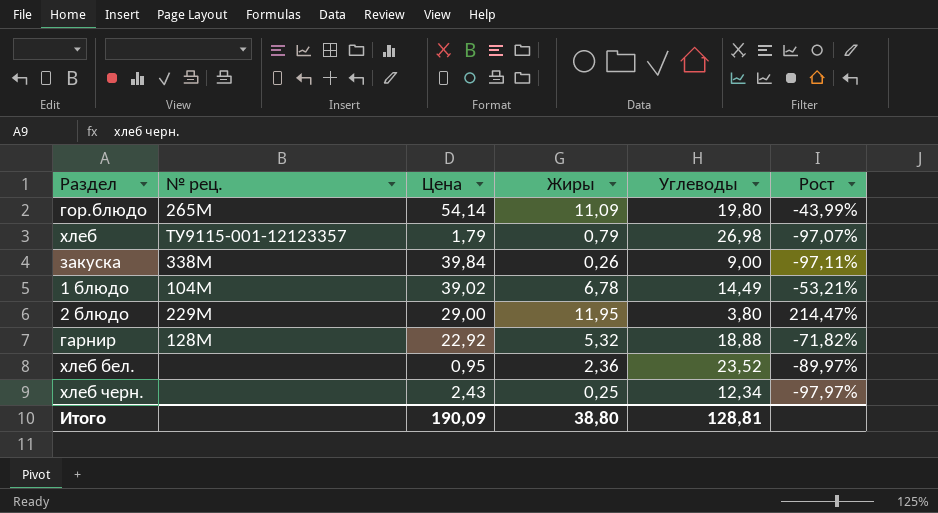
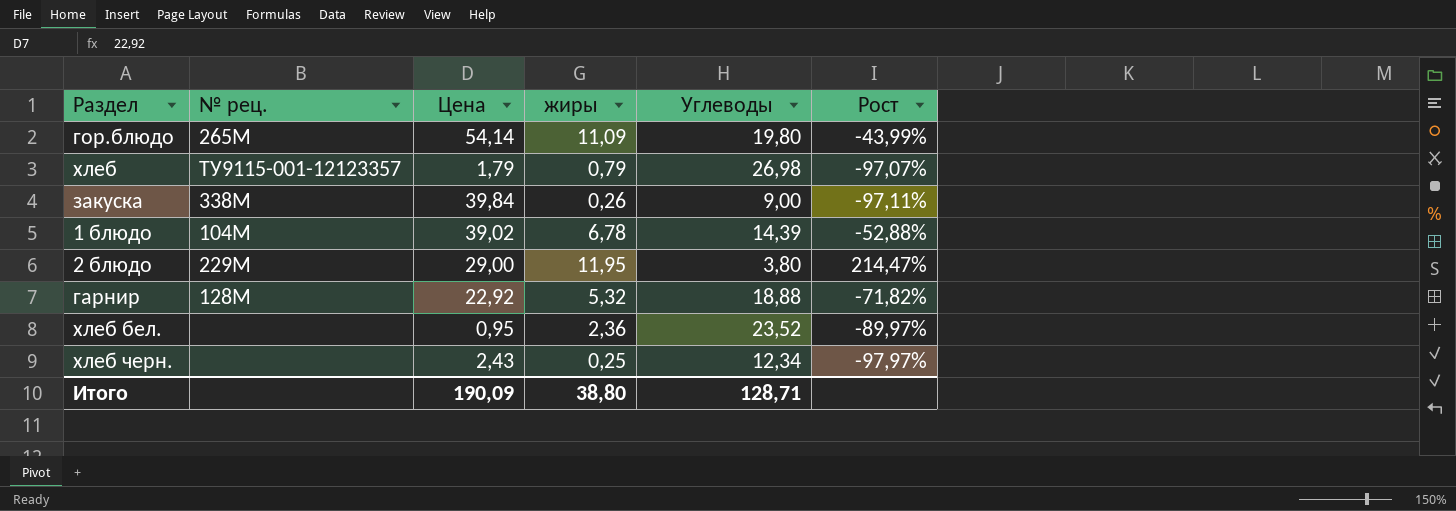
column name: Жиры -> жиры
1 блюдо | Углеводы: 14,49 -> 14,39
1 блюдо | Рост: -53,21% -> -52,88%
Итого | Углеводы: 128,81 -> 128,71

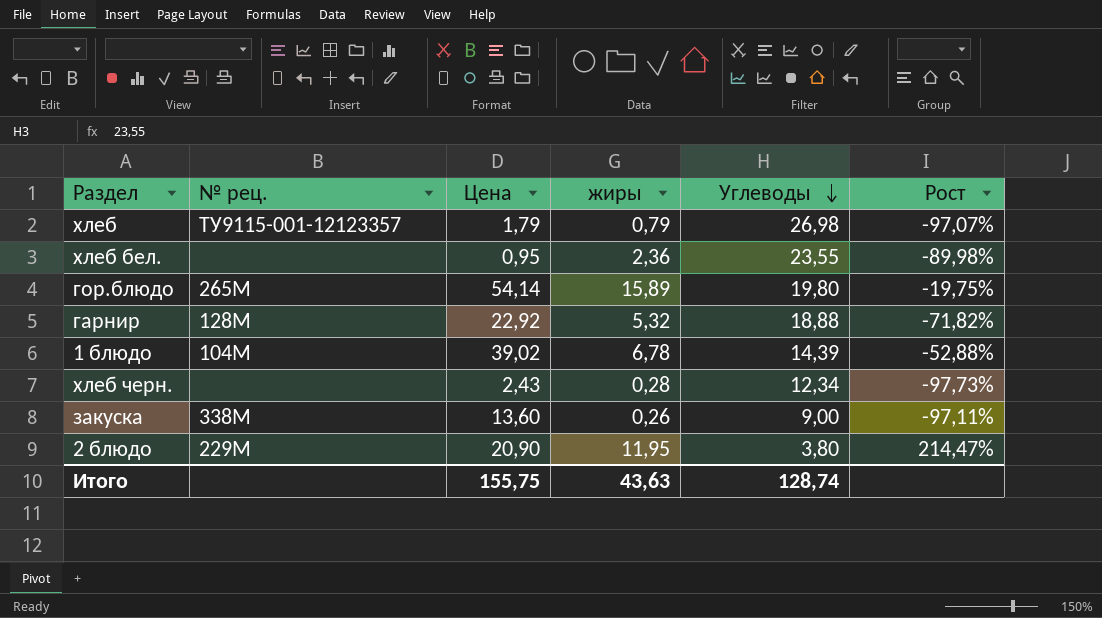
row order: none -> Углеводы descending
хлеб бел. | Углеводы: 23,52 -> 23,55
хлеб бел. | Рост: -89,97% -> -89,98%
гор.блюдо | жиры: 11,09 -> 15,89
гор.блюдо | Рост: -43,99% -> -19,75%
хлеб черн. | жиры: 0,25 -> 0,28
хлеб черн. | Рост: -97,97% -> -97,73%
закуска | Цена: 39,84 -> 13,60
2 блюдо | Цена: 29,00 -> 20,90
Итого | Цена: 190,09 -> 155,75
Итого | жиры: 38,80 -> 43,63
Итого | Углеводы: 128,71 -> 128,74

